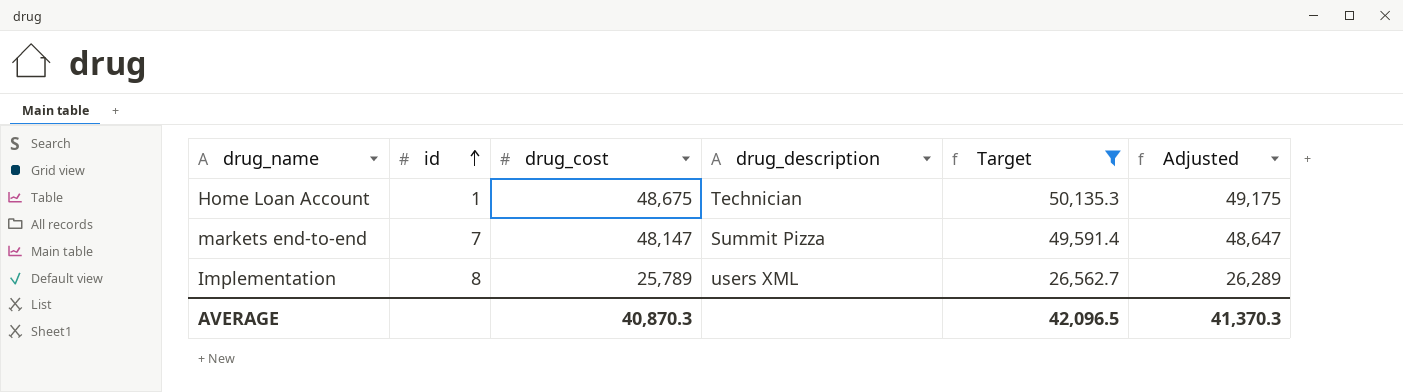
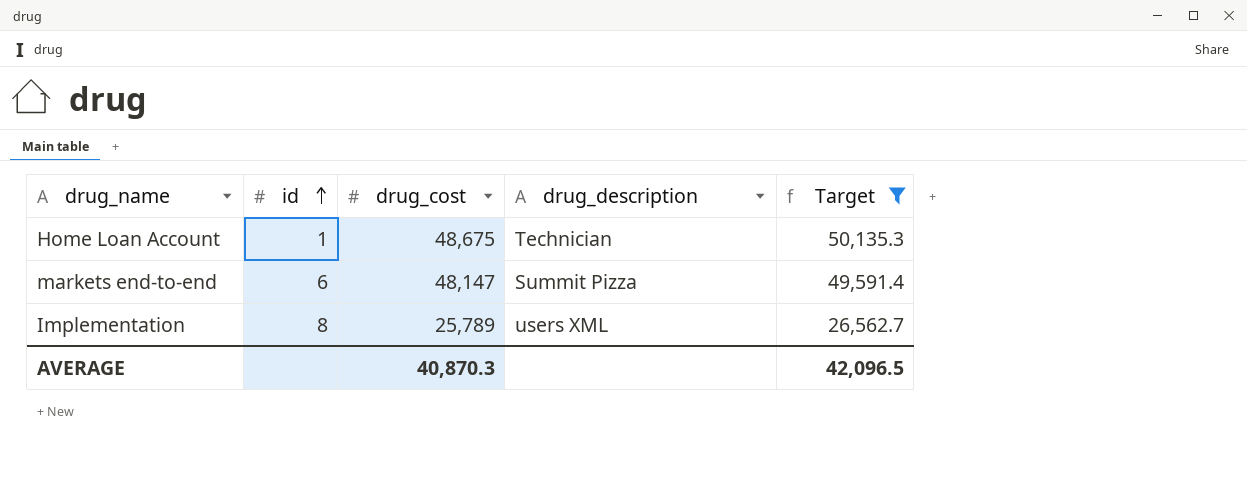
column Adjusted | formula: [drug_cost] + 500 -> none
markets end-to-end | id: 7 -> 6

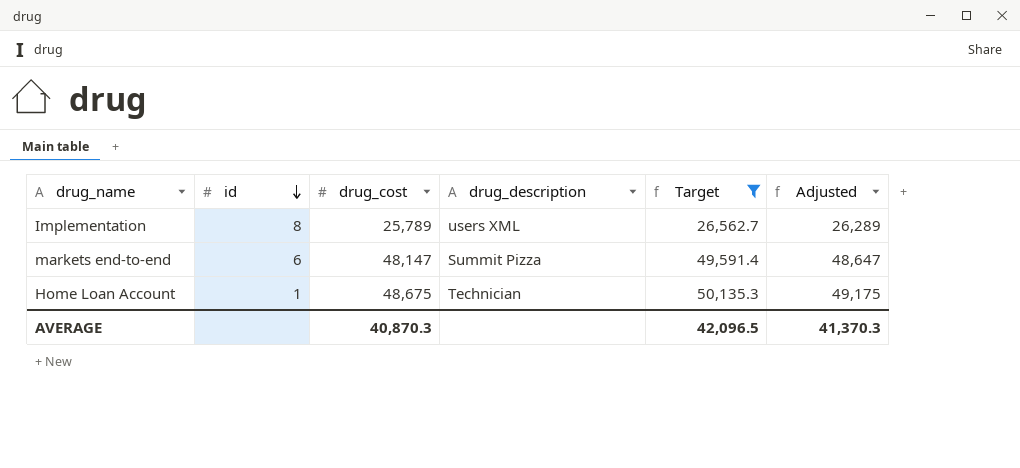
row order: id ascending -> id descending
column Adjusted | formula: none -> [drug_cost] + 500

